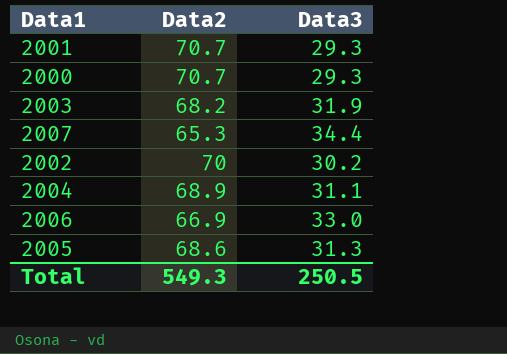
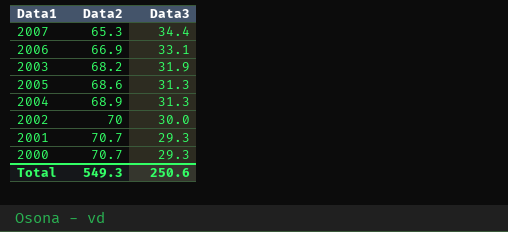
row order: none -> Data2 ascending
2006 | Data3: 33.0 -> 33.1
2004 | Data3: 31.1 -> 31.3
2002 | Data3: 30.2 -> 30.0
Total | Data3: 250.5 -> 250.6

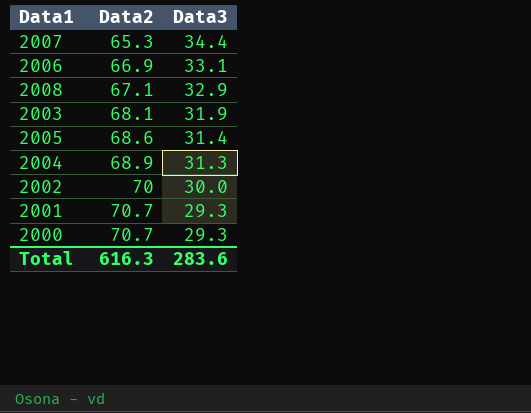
row 2008: none -> 67.1 | 32.9
2003 | Data2: 68.2 -> 68.1
2005 | Data3: 31.3 -> 31.4
Total | Data2: 549.3 -> 616.3
Total | Data3: 250.6 -> 283.6

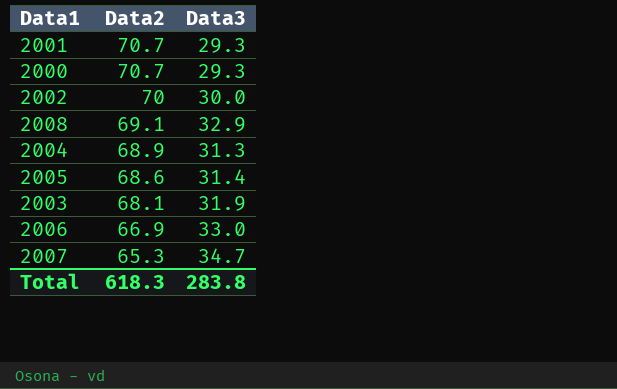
row order: Data2 ascending -> Data2 descending
2008 | Data2: 67.1 -> 69.1
2006 | Data3: 33.1 -> 33.0
2007 | Data3: 34.4 -> 34.7
Total | Data2: 616.3 -> 618.3
Total | Data3: 283.6 -> 283.8

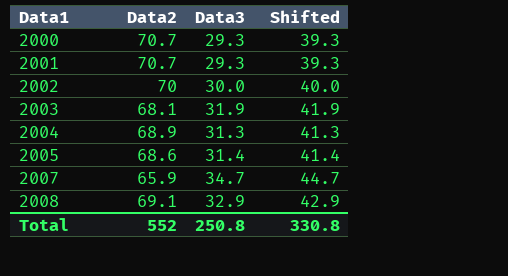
row order: Data2 descending -> Data1 ascending
column Shifted | formula: none -> [Data3] + 10
row 2006: 66.9 | 33.0 -> none
2007 | Data2: 65.3 -> 65.9
Total | Data2: 618.3 -> 552
Total | Data3: 283.8 -> 250.8

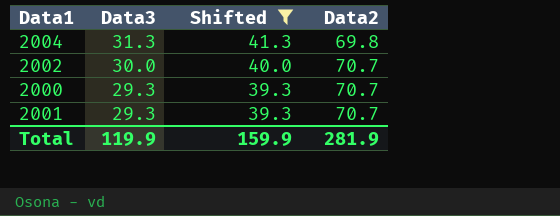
filter: none -> Shifted <= 41.3
row order: Data1 ascending -> Data3 descending
column Data2 | position: 2 -> 4
2004 | Data2: 68.9 -> 69.8
2002 | Data2: 70 -> 70.7
Total | Data3: 250.8 -> 119.9
Total | Shifted: 330.8 -> 159.9
Total | Data2: 552 -> 281.9

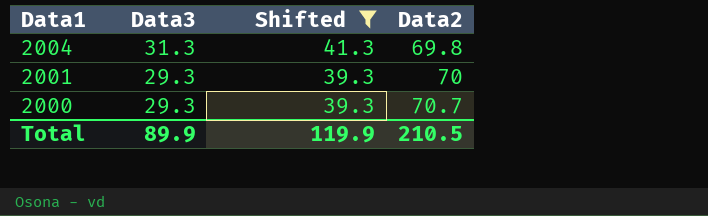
row order: Data3 descending -> Data1 descending
row 2002: 30.0 | 40.0 | 70.7 -> none
2001 | Data2: 70.7 -> 70
Total | Data3: 119.9 -> 89.9
Total | Shifted: 159.9 -> 119.9
Total | Data2: 281.9 -> 210.5

